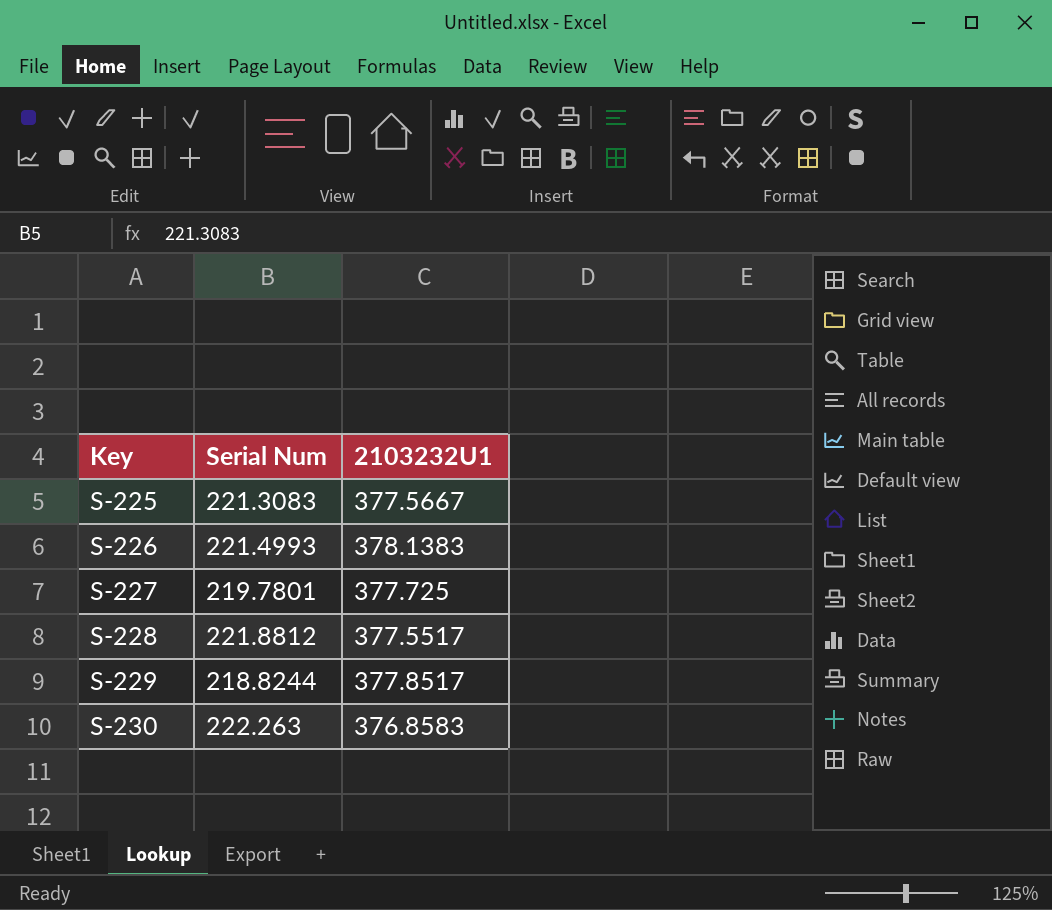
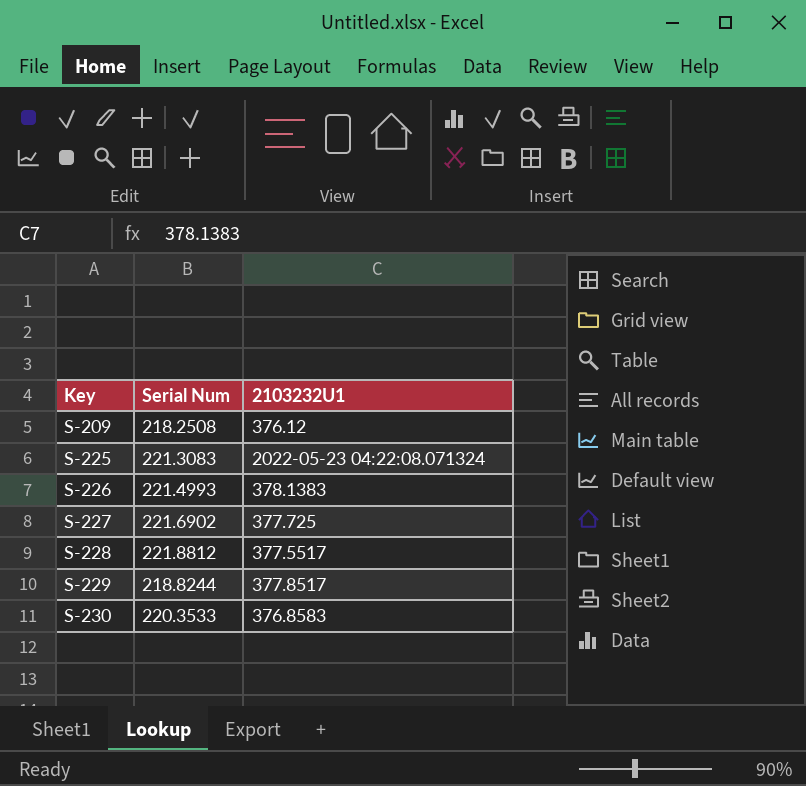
row S-209: none -> 218.2508 | 376.12
S-225 | 2103232U1: 377.5667 -> 2022-05-23 04:22:08.071324
S-227 | Serial Num: 219.7801 -> 221.6902
S-230 | Serial Num: 222.263 -> 220.3533

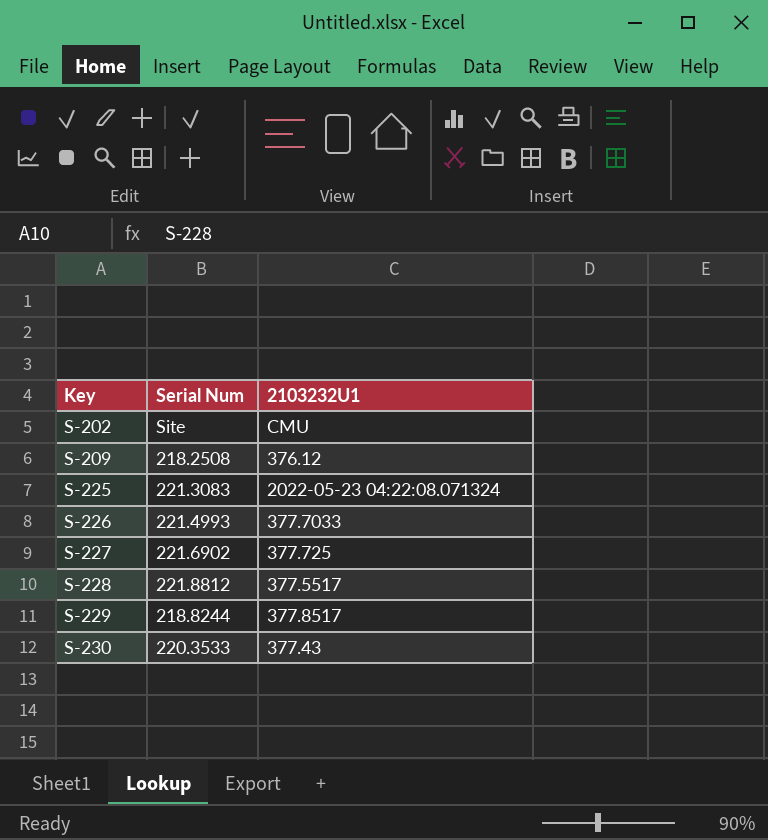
row S-202: none -> Site | CMU
S-226 | 2103232U1: 378.1383 -> 377.7033
S-230 | 2103232U1: 376.8583 -> 377.43

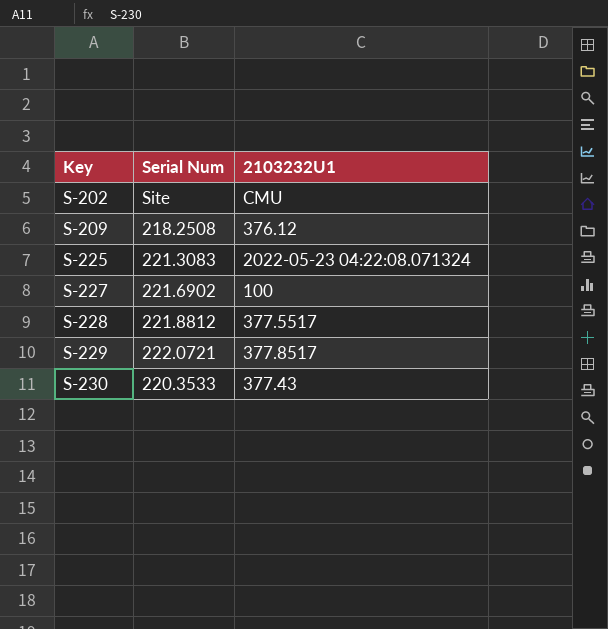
row S-226: 221.4993 | 377.7033 -> none
S-227 | 2103232U1: 377.725 -> 100
S-229 | Serial Num: 218.8244 -> 222.0721

